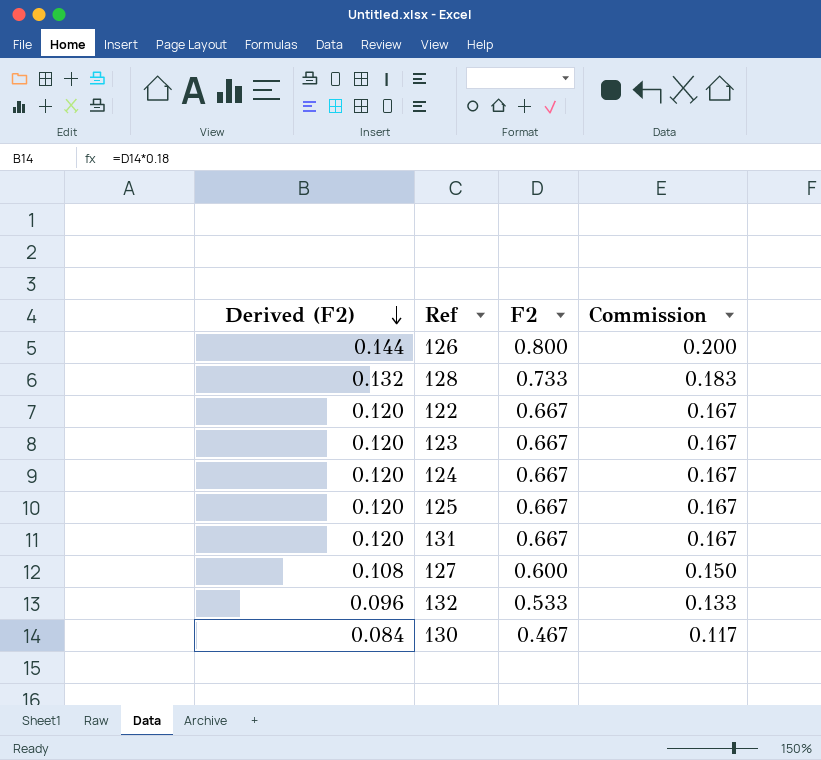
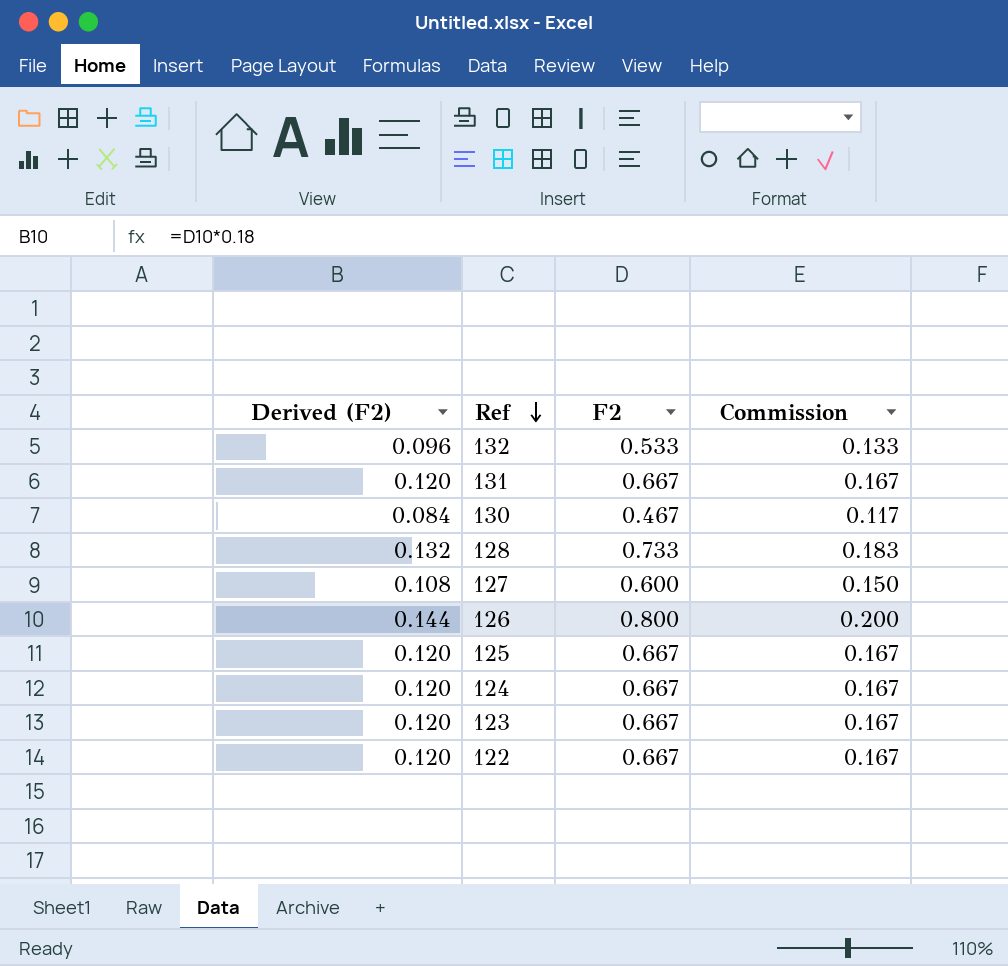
row order: Derived (F2) descending -> Ref descending

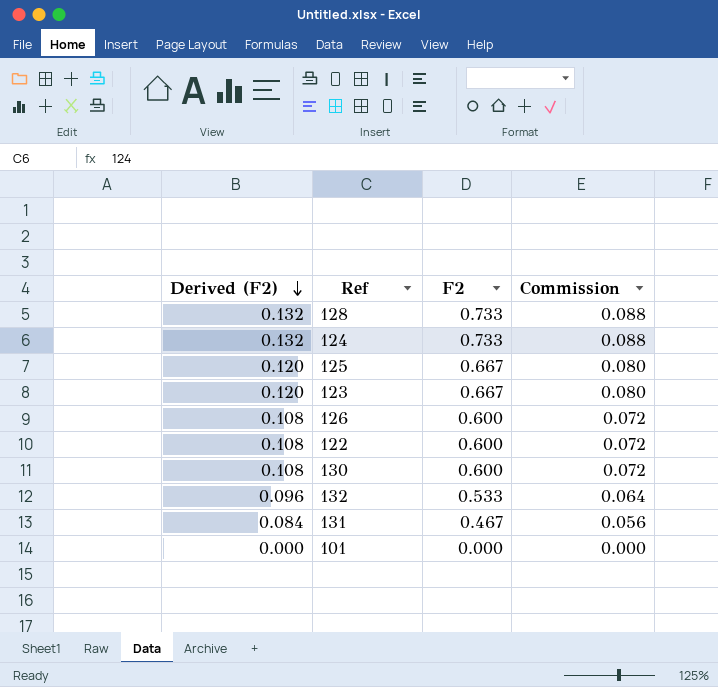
row order: Ref descending -> Derived (F2) descending
column Commission | formula: [F2] * 0.25 -> [F2] * 0.12
row 127: 0.108 | 0.600 | 0.150 -> none
124 | Derived (F2): 0.120 -> 0.132
124 | F2: 0.667 -> 0.733
126 | Derived (F2): 0.144 -> 0.108
126 | F2: 0.800 -> 0.600
122 | Derived (F2): 0.120 -> 0.108
122 | F2: 0.667 -> 0.600
130 | Derived (F2): 0.084 -> 0.108
130 | F2: 0.467 -> 0.600
131 | Derived (F2): 0.120 -> 0.084
131 | F2: 0.667 -> 0.467
row 101: none -> 0.000 | 0.000 | 0.000

